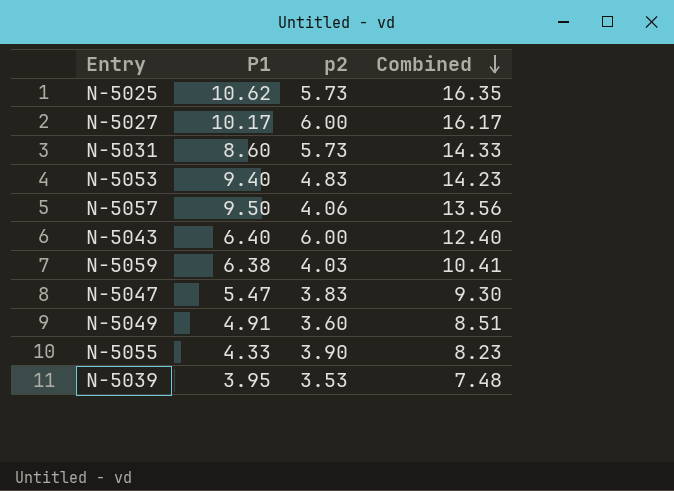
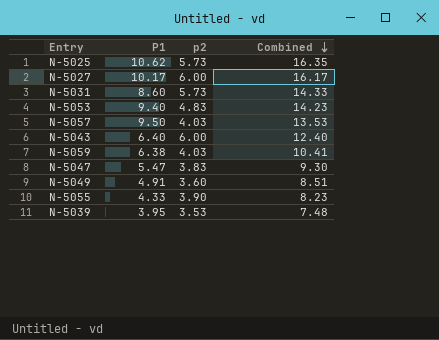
N-5057 | p2: 4.06 -> 4.03
N-5057 | Combined: 13.56 -> 13.53

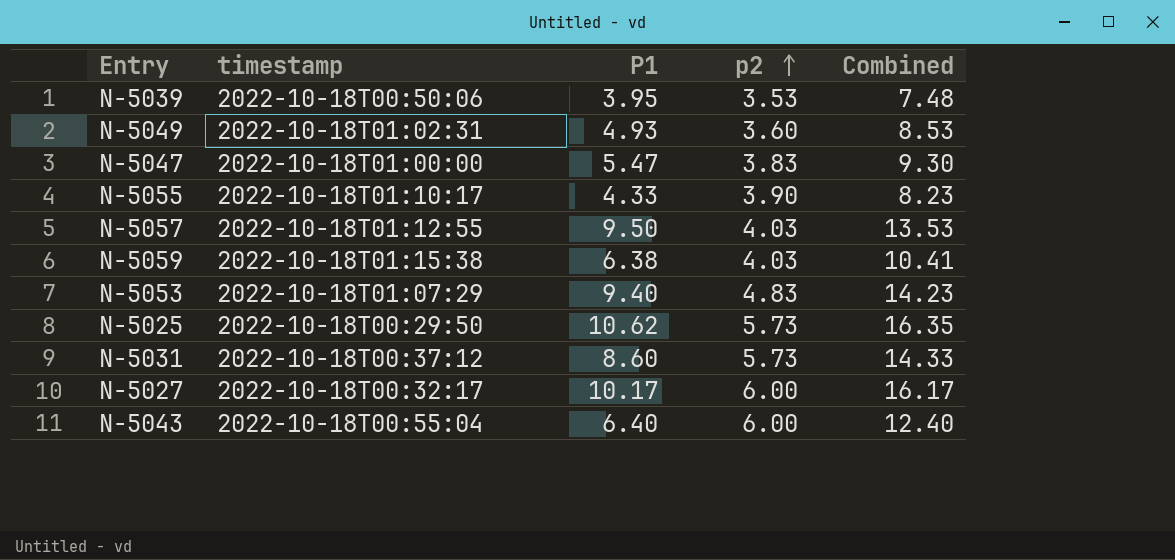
row order: Combined descending -> p2 ascending
column timestamp | position: none -> 2
N-5049 | P1: 4.91 -> 4.93
N-5049 | Combined: 8.51 -> 8.53

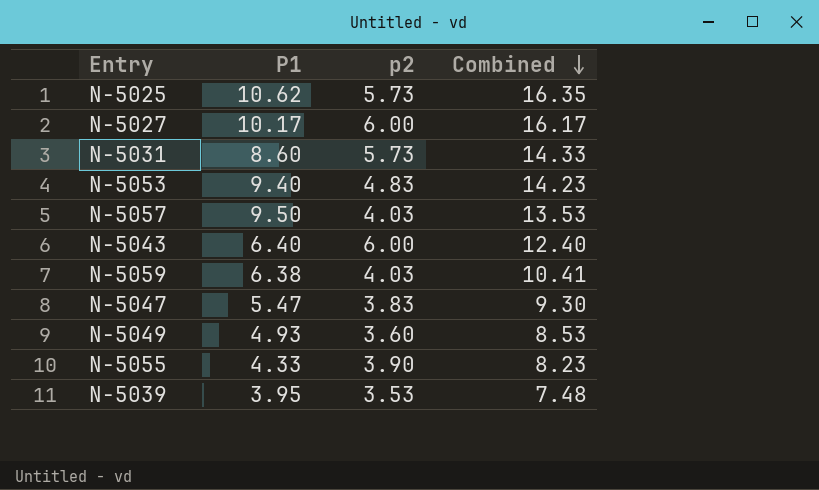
row order: p2 ascending -> Combined descending
column timestamp | position: 2 -> none

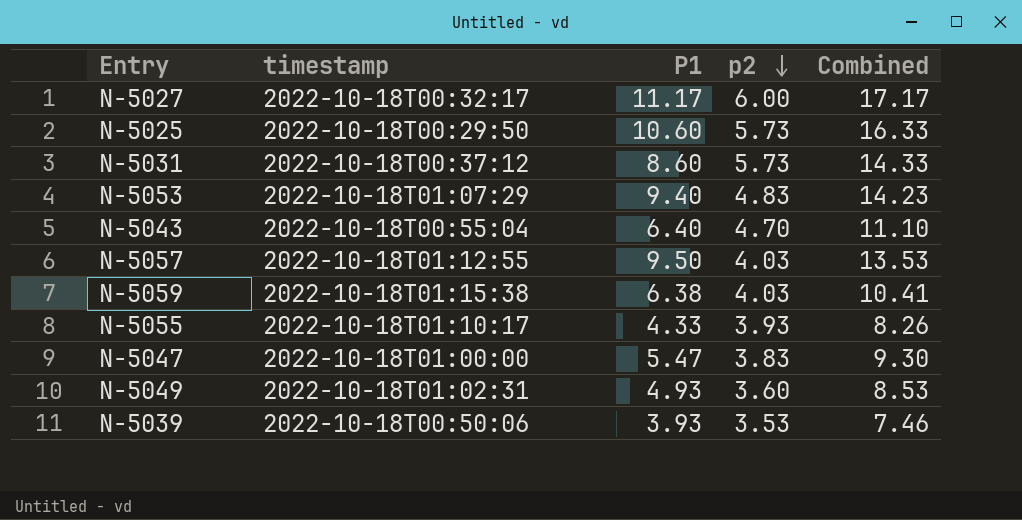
row order: Combined descending -> p2 descending
column timestamp | position: none -> 2
N-5027 | P1: 10.17 -> 11.17
N-5027 | Combined: 16.17 -> 17.17
N-5025 | P1: 10.62 -> 10.60
N-5025 | Combined: 16.35 -> 16.33
N-5043 | p2: 6.00 -> 4.70
N-5043 | Combined: 12.40 -> 11.10
N-5055 | p2: 3.90 -> 3.93
N-5055 | Combined: 8.23 -> 8.26
N-5039 | P1: 3.95 -> 3.93
N-5039 | Combined: 7.48 -> 7.46

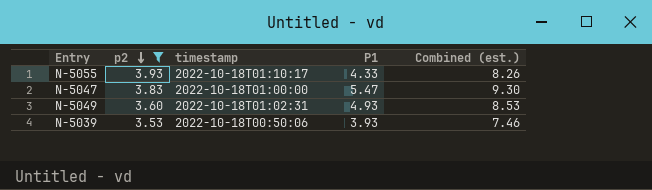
filter: none -> p2 <= 3.93
column p2 | position: 4 -> 2
column name: Combined -> Combined (est.)

